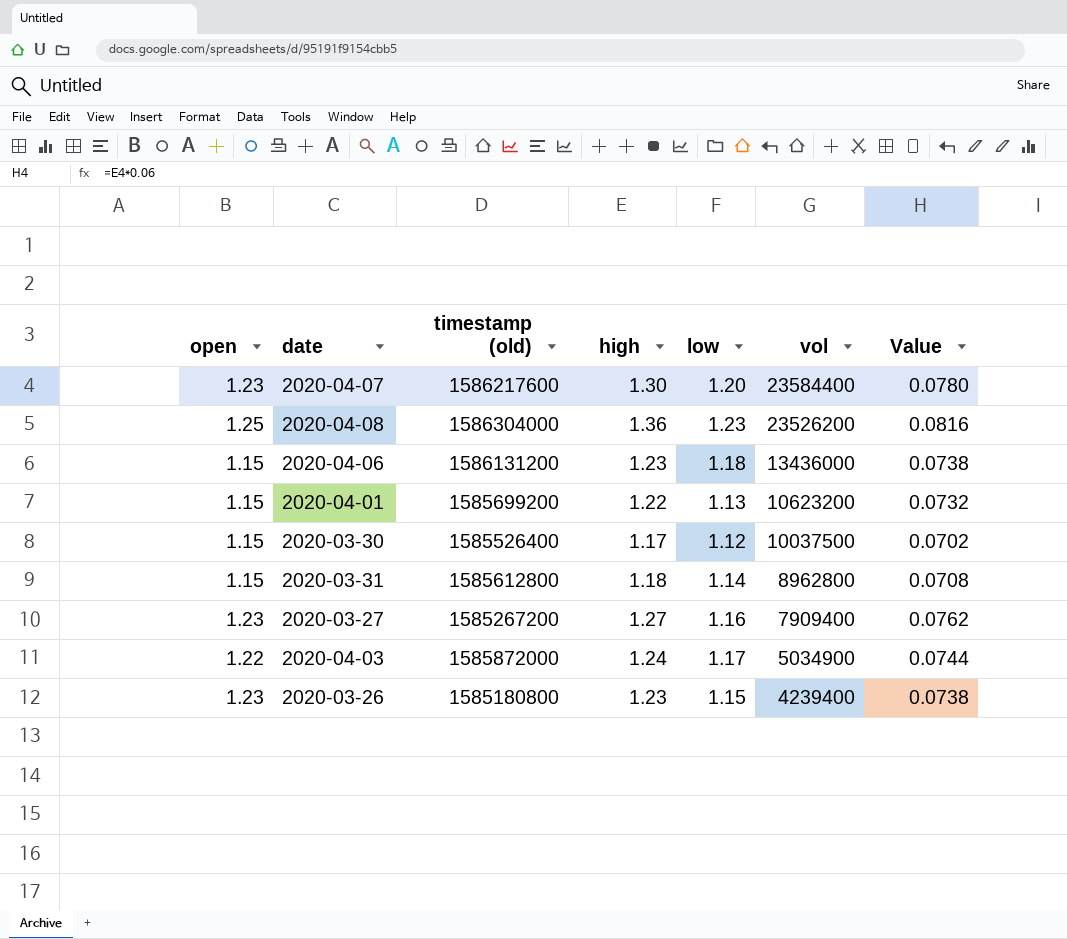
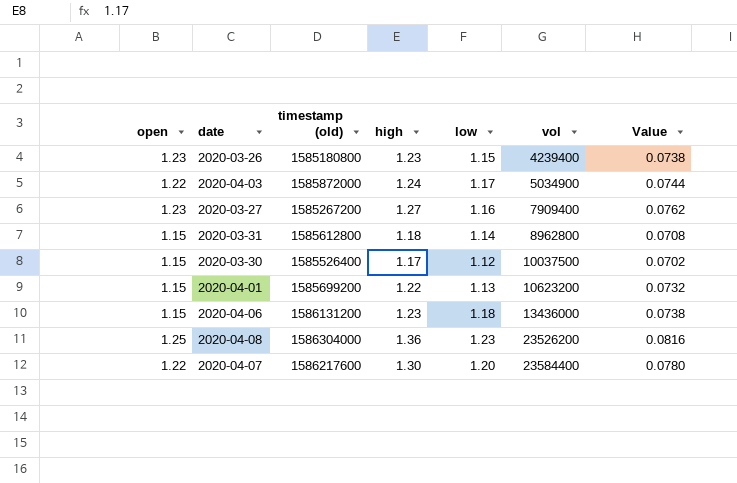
row order: vol descending -> vol ascending
2020-04-07 | open: 1.23 -> 1.22

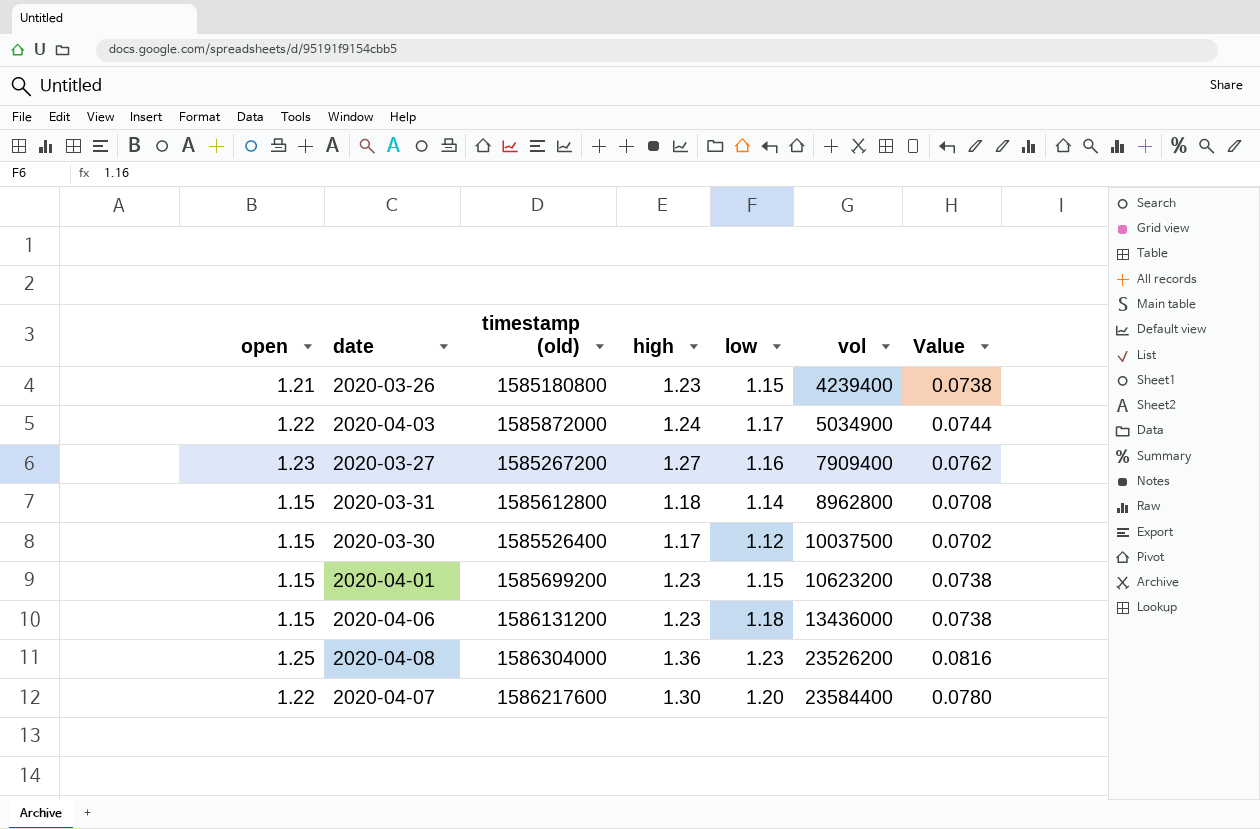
2020-03-26 | open: 1.23 -> 1.21
2020-04-01 | high: 1.22 -> 1.23
2020-04-01 | low: 1.13 -> 1.15
2020-04-01 | Value: 0.0732 -> 0.0738

